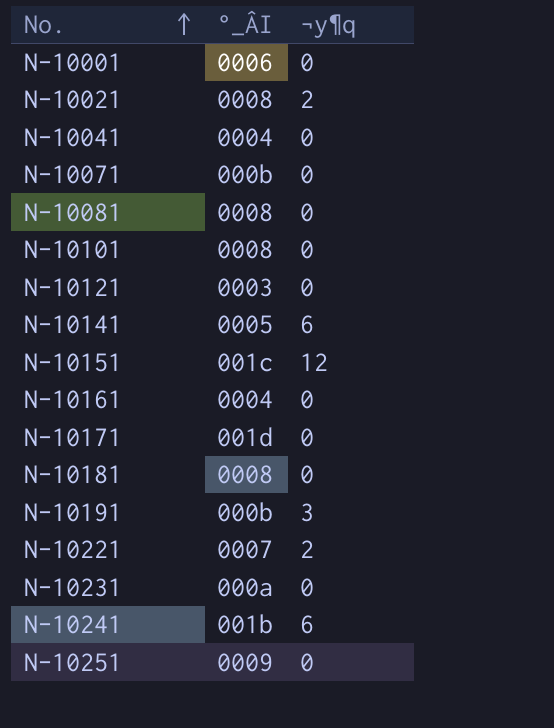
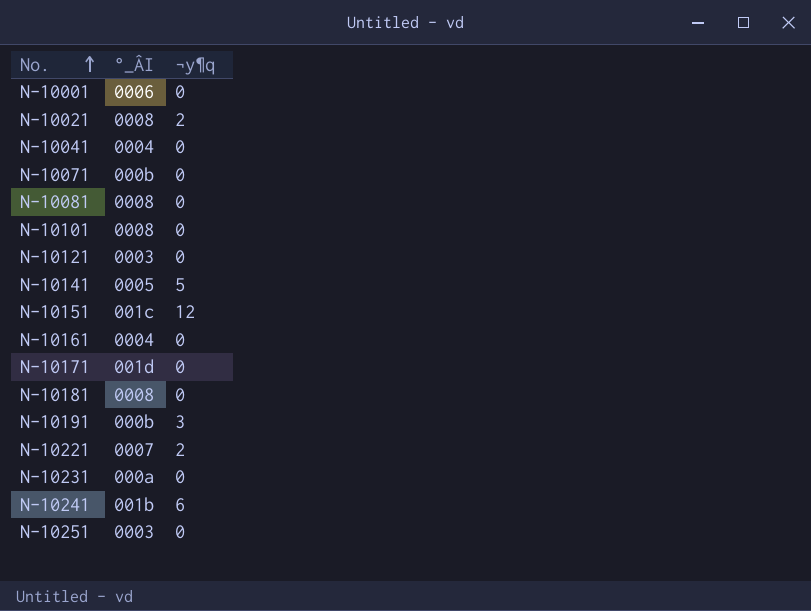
N-10141 | ¬y¶q: 6 -> 5
N-10251 | °_ÂI: 0009 -> 0003

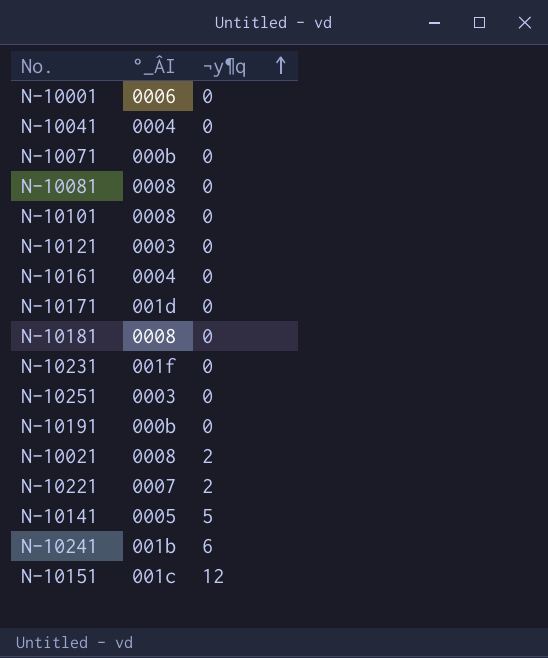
row order: No. ascending -> ¬y¶q ascending
N-10231 | °_ÂI: 000a -> 001f
N-10191 | ¬y¶q: 3 -> 0

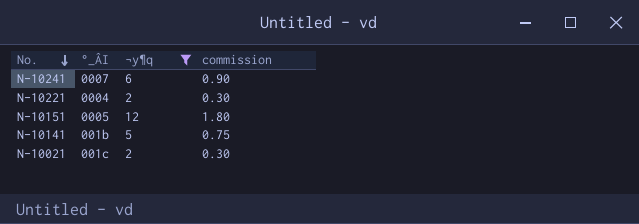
filter: none -> ¬y¶q != 0
row order: ¬y¶q ascending -> No. descending
column commission | formula: none -> [¬y¶q] * 0.15
N-10241 | °_ÂI: 001b -> 0007
N-10221 | °_ÂI: 0007 -> 0004
N-10151 | °_ÂI: 001c -> 0005
N-10141 | °_ÂI: 0005 -> 001b
N-10021 | °_ÂI: 0008 -> 001c

